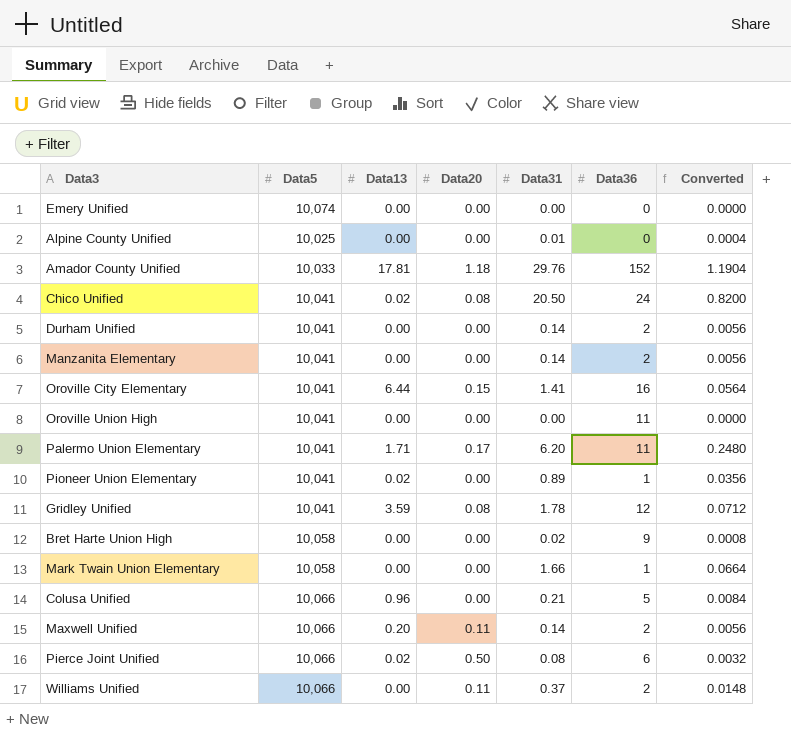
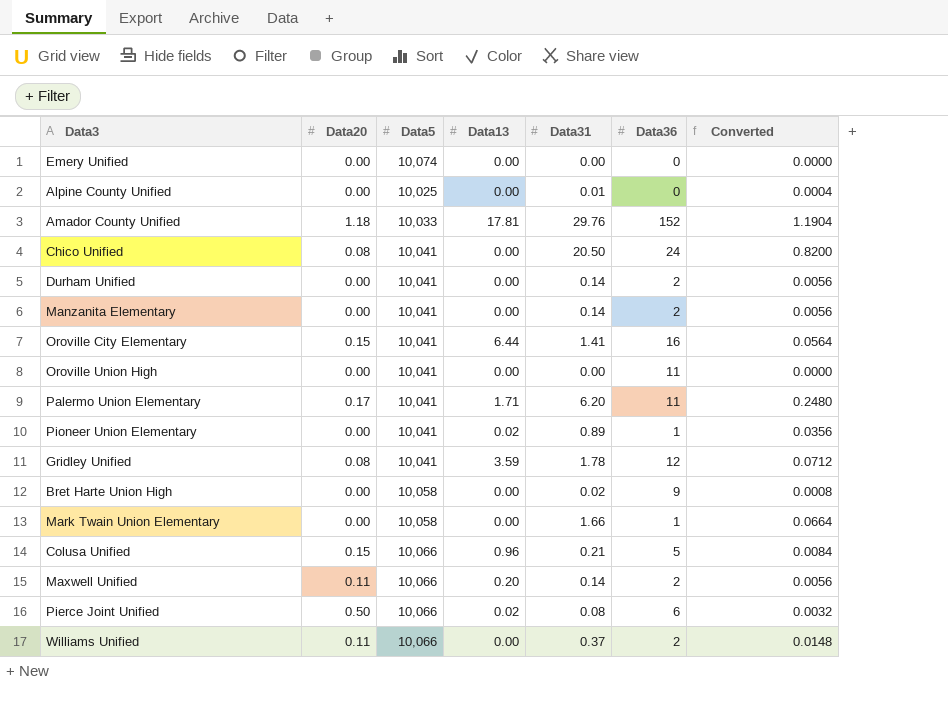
column Data20 | position: 4 -> 2
Chico Unified | Data13: 0.02 -> 0.00
Colusa Unified | Data20: 0.00 -> 0.15

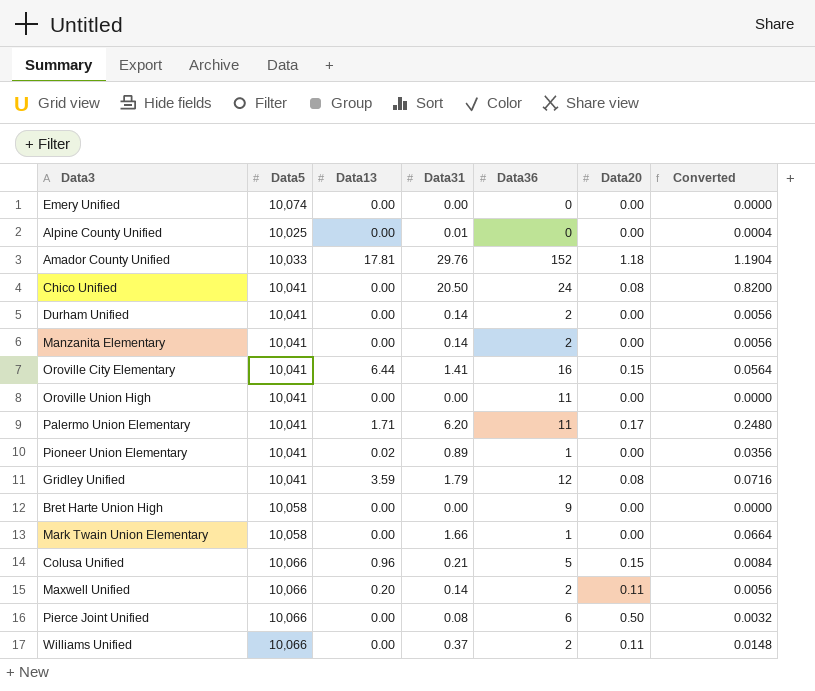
column Data20 | position: 2 -> 6
Gridley Unified | Data31: 1.78 -> 1.79
Gridley Unified | Converted: 0.0712 -> 0.0716
Bret Harte Union High | Data31: 0.02 -> 0.00
Bret Harte Union High | Converted: 0.0008 -> 0.0000
Pierce Joint Unified | Data13: 0.02 -> 0.00

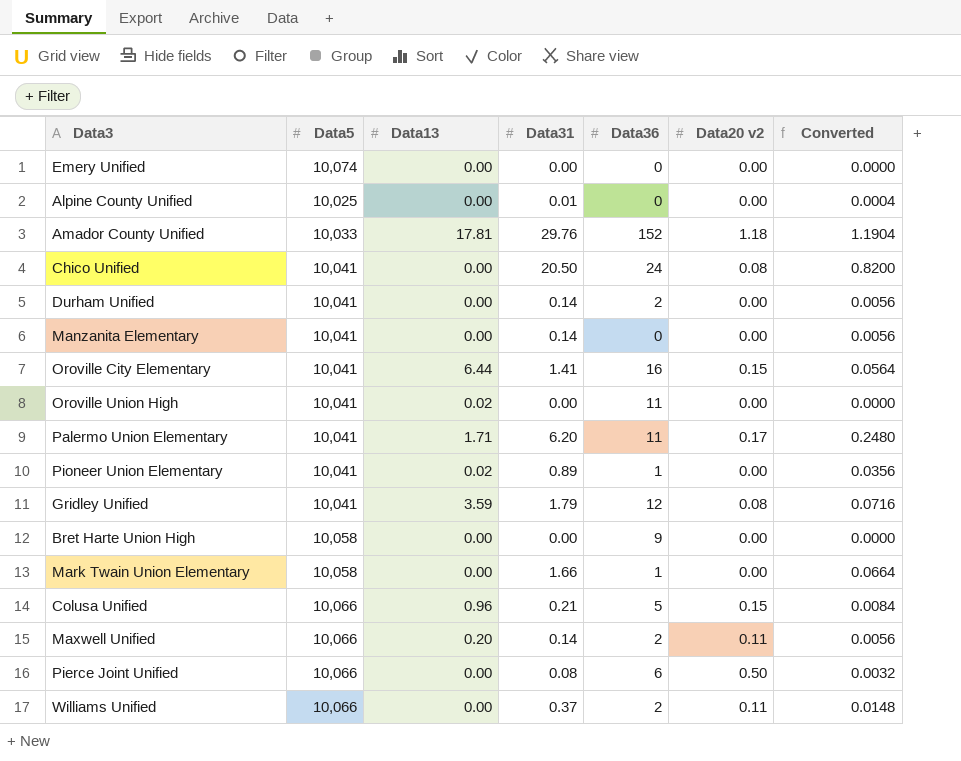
column name: Data20 -> Data20 v2
Manzanita Elementary | Data36: 2 -> 0
Oroville Union High | Data13: 0.00 -> 0.02

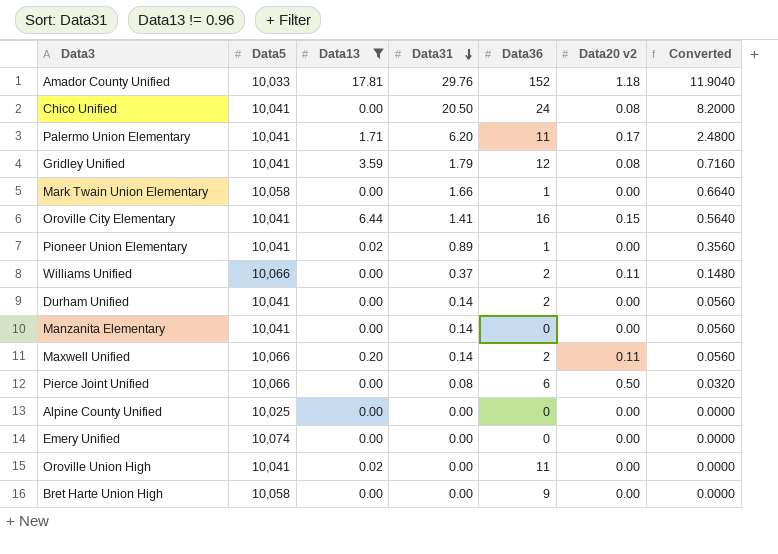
filter: none -> Data13 != 0.96
row order: none -> Data31 descending
column Converted | formula: [Data31] * 0.04 -> [Data31] * 0.4
Alpine County Unified | Data31: 0.01 -> 0.00

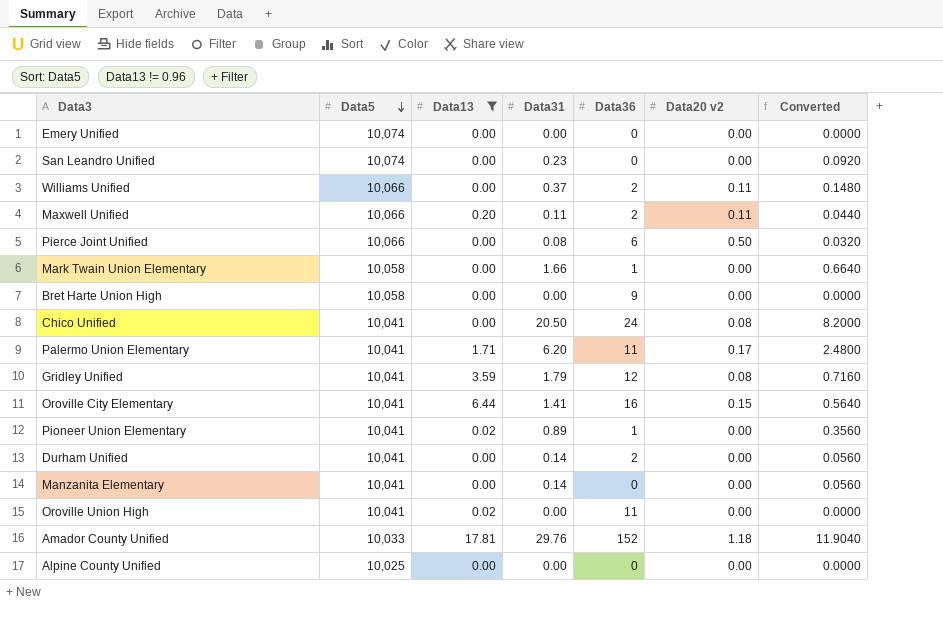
row order: Data31 descending -> Data5 descending
row San Leandro Unified: none -> 10,074 | 0.00 | 0.23 | 0 | 0.00 | 0.0920
Maxwell Unified | Data31: 0.14 -> 0.11
Maxwell Unified | Converted: 0.0560 -> 0.0440

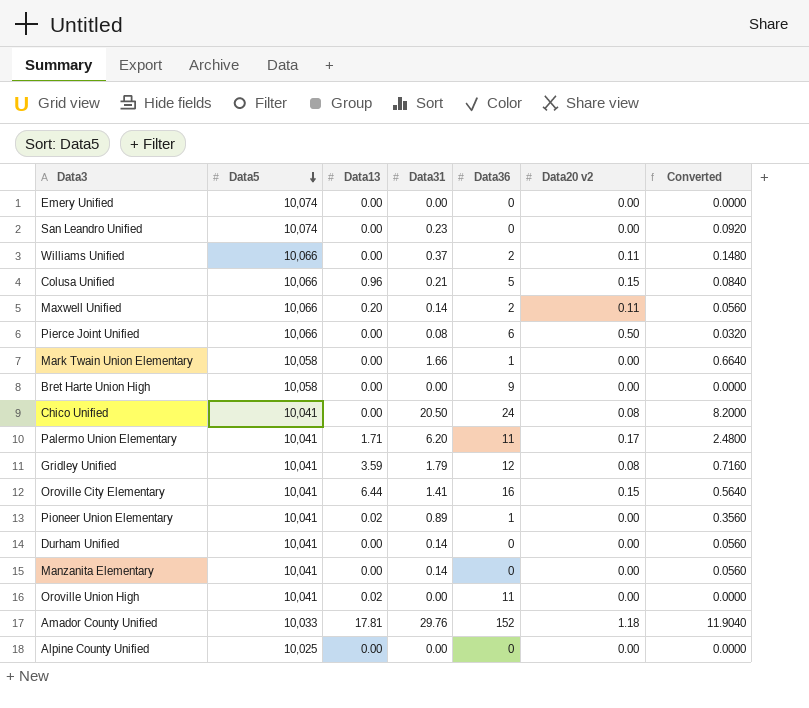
filter: Data13 != 0.96 -> none
Maxwell Unified | Data31: 0.11 -> 0.14
Maxwell Unified | Converted: 0.0440 -> 0.0560
Durham Unified | Data36: 2 -> 0

